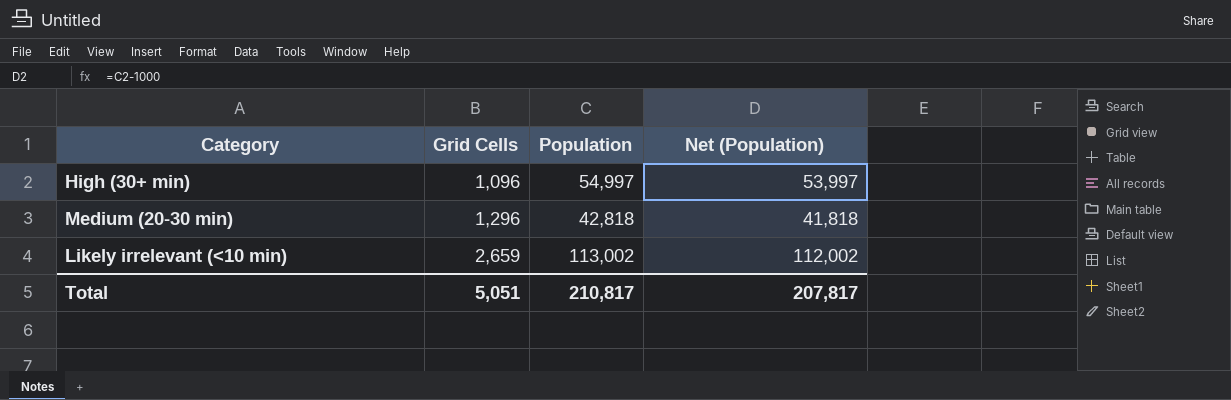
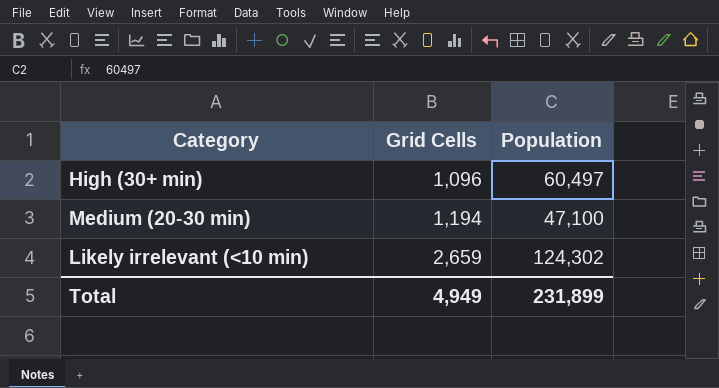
column Net (Population) | formula: [Population] - 1000 -> none
High (30+ min) | Population: 54,997 -> 60,497
Medium (20-30 min) | Grid Cells: 1,296 -> 1,194
Medium (20-30 min) | Population: 42,818 -> 47,100
Likely irrelevant (<10 min) | Population: 113,002 -> 124,302
Total | Grid Cells: 5,051 -> 4,949
Total | Population: 210,817 -> 231,899

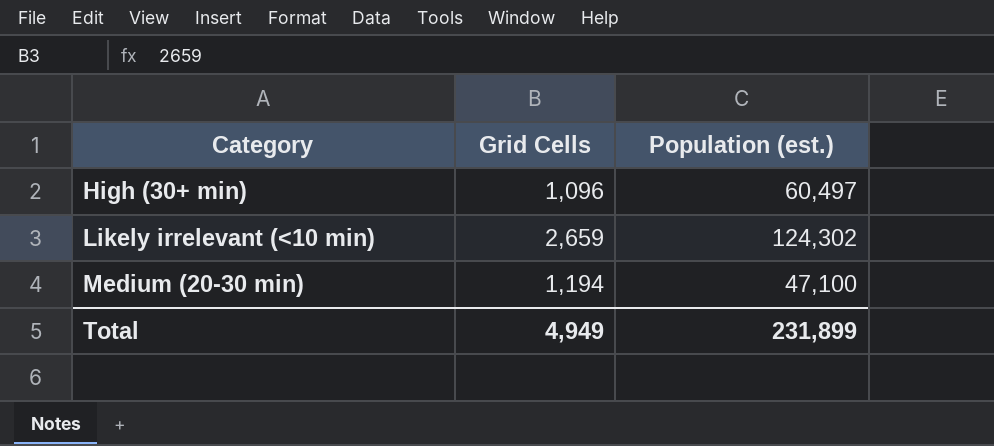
row order: Grid Cells ascending -> Category ascending
column name: Population -> Population (est.)

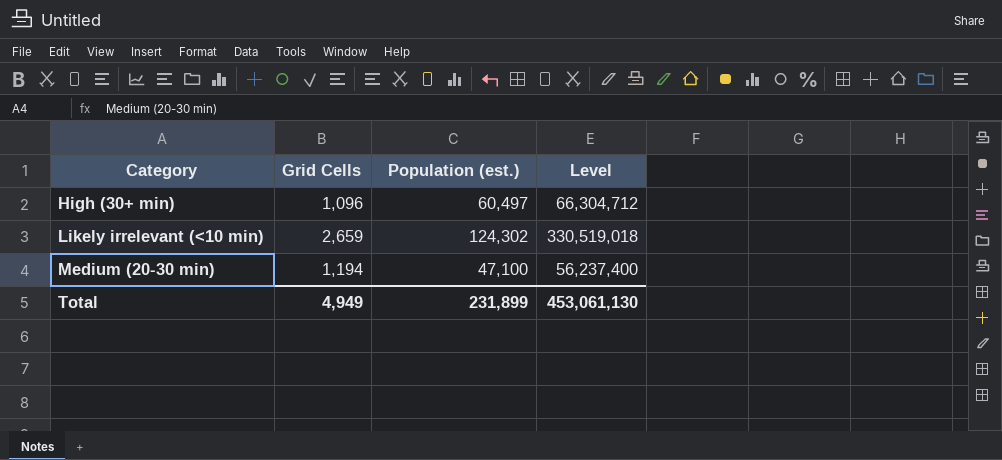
column Level | formula: none -> [Grid Cells] * [Population (est.)]

